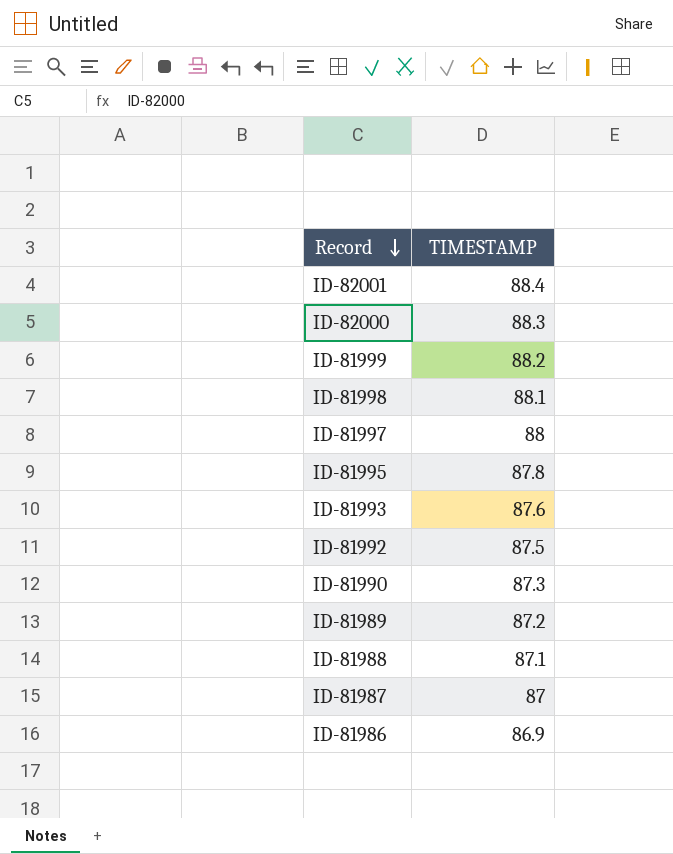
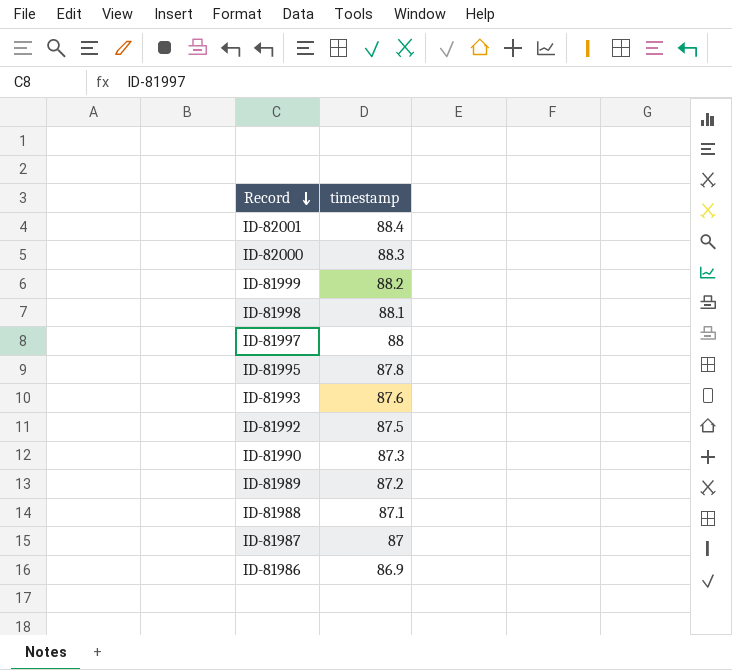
column name: TIMESTAMP -> timestamp

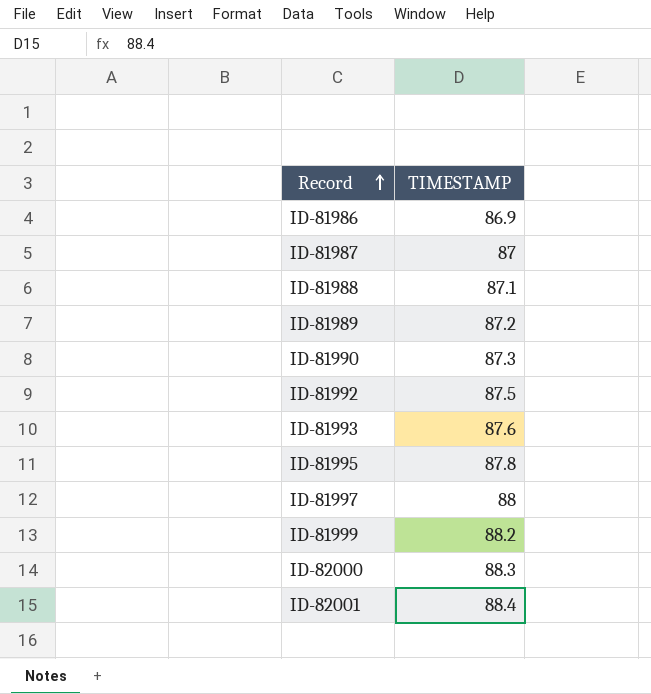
row order: Record descending -> Record ascending
column name: timestamp -> TIMESTAMP
row ID-81998: 88.1 -> none

